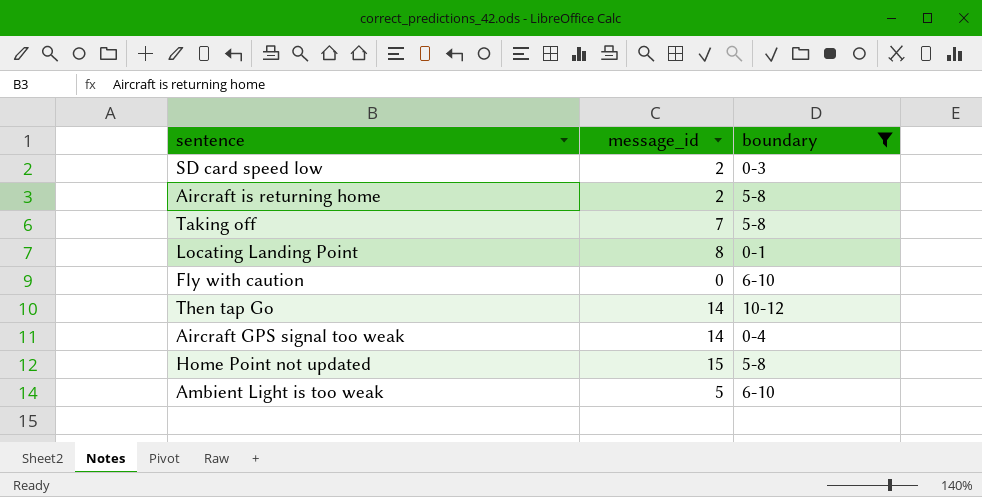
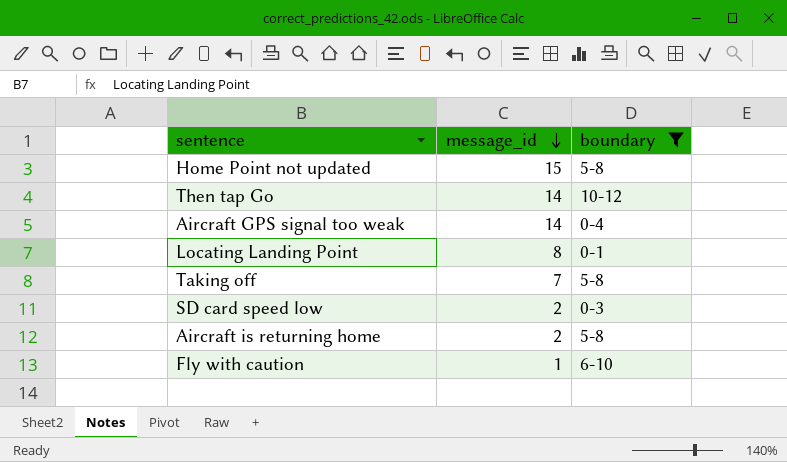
row order: none -> message_id descending
row Ambient Light is too weak: 5 | 6-10 -> none
Fly with caution | message_id: 0 -> 1

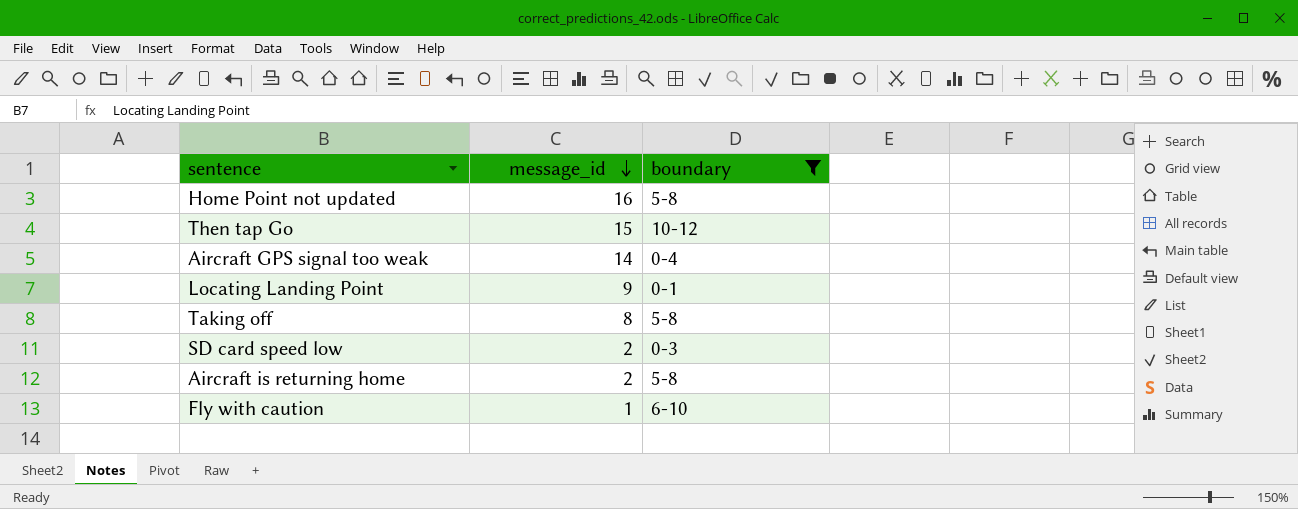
Home Point not updated | message_id: 15 -> 16
Then tap Go | message_id: 14 -> 15
Locating Landing Point | message_id: 8 -> 9
Taking off | message_id: 7 -> 8

